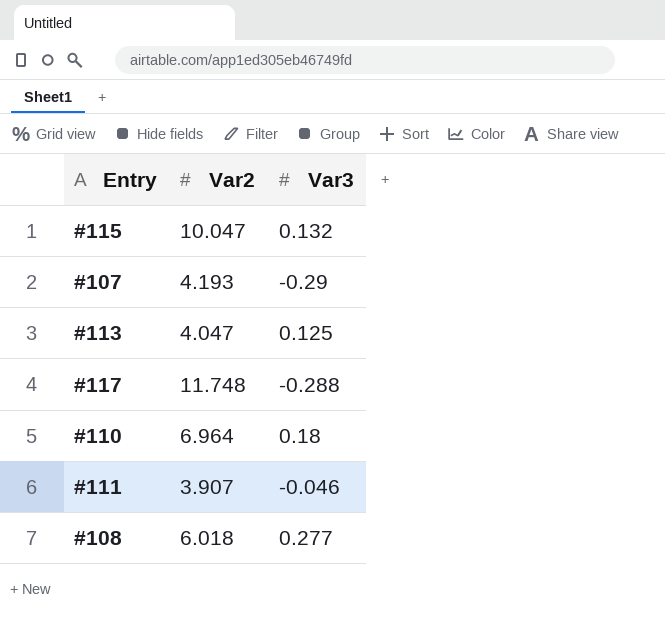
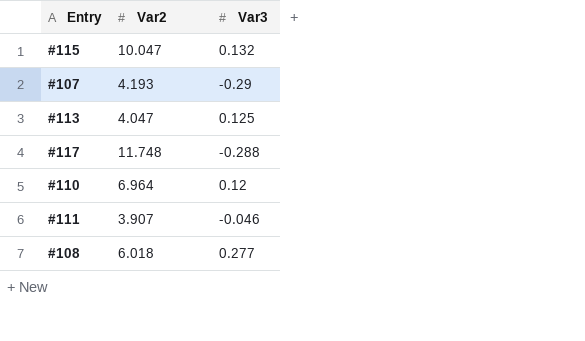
#110 | Var3: 0.18 -> 0.12

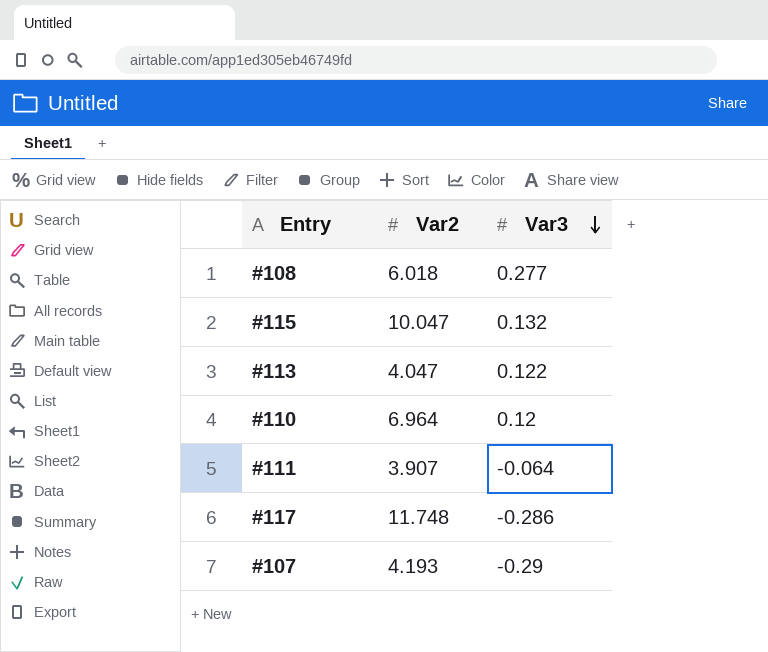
row order: none -> Var3 descending
#113 | Var3: 0.125 -> 0.122
#111 | Var3: -0.046 -> -0.064
#117 | Var3: -0.288 -> -0.286

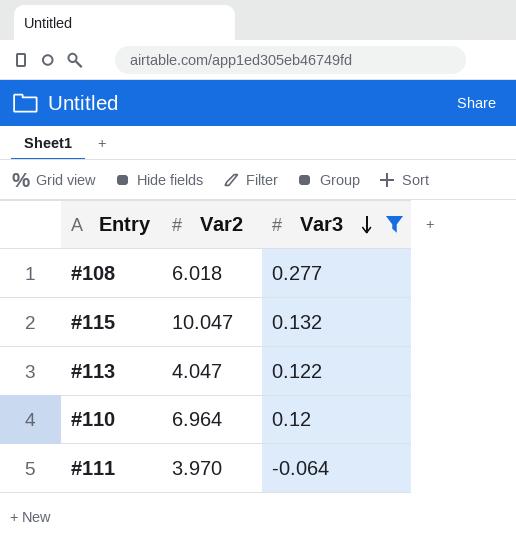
filter: none -> Var3 >= -0.064
#111 | Var2: 3.907 -> 3.970

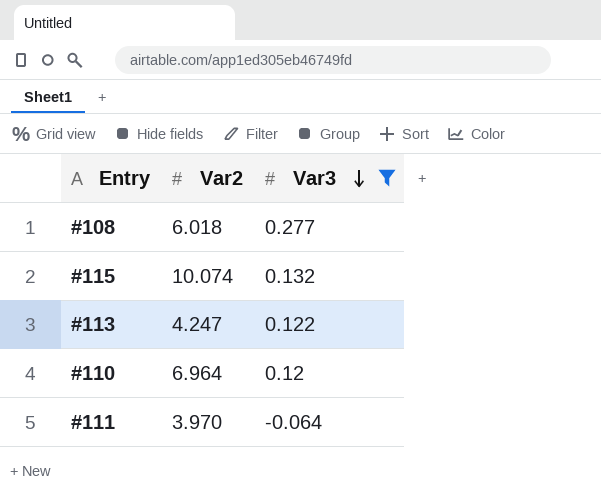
#115 | Var2: 10.047 -> 10.074
#113 | Var2: 4.047 -> 4.247

